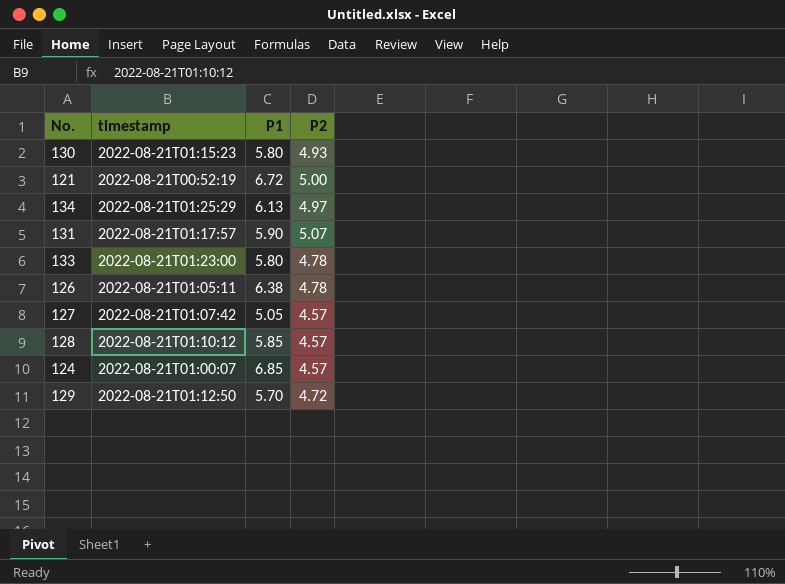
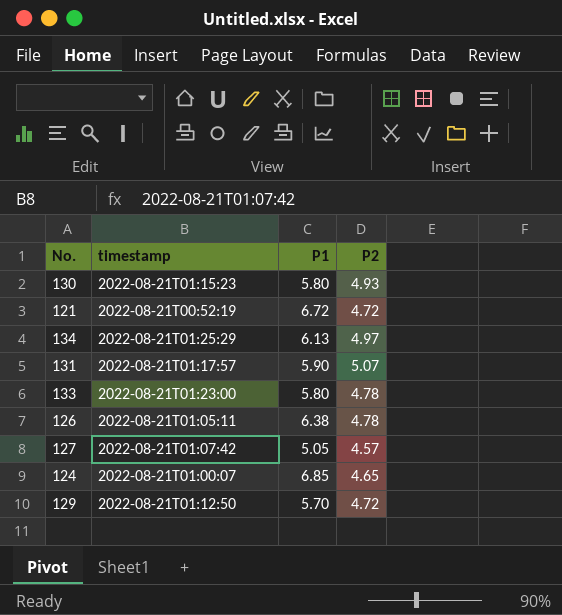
row 128: 2022-08-21T01:10:12 | 5.85 | 4.57 -> none
121 | P2: 5.00 -> 4.72
124 | P2: 4.57 -> 4.65

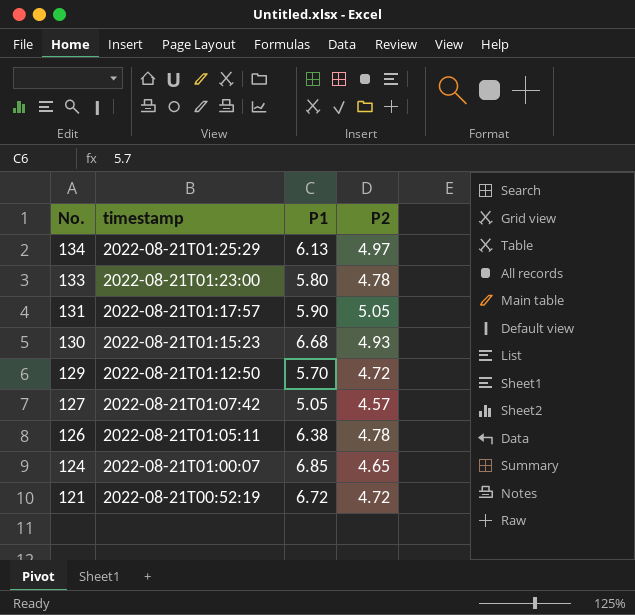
row order: none -> No. descending
131 | P2: 5.07 -> 5.05
130 | P1: 5.80 -> 6.68

